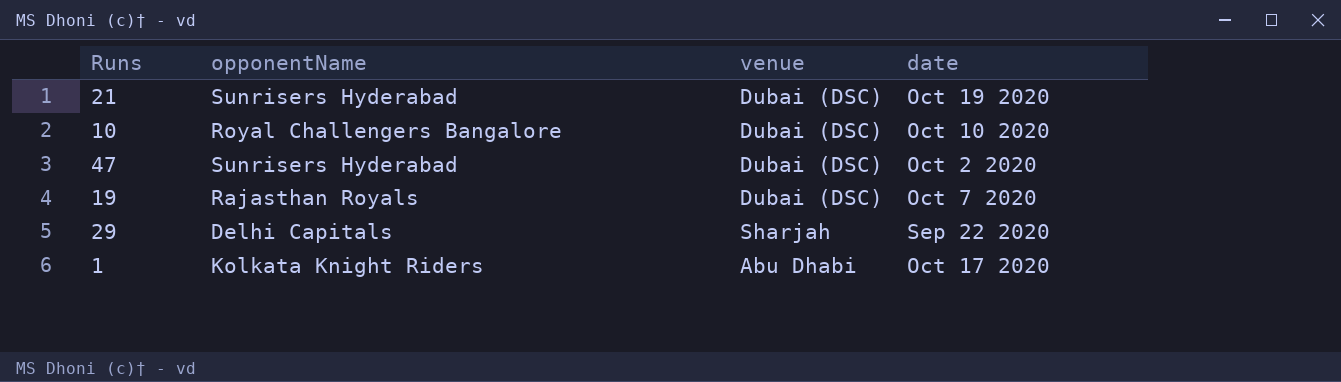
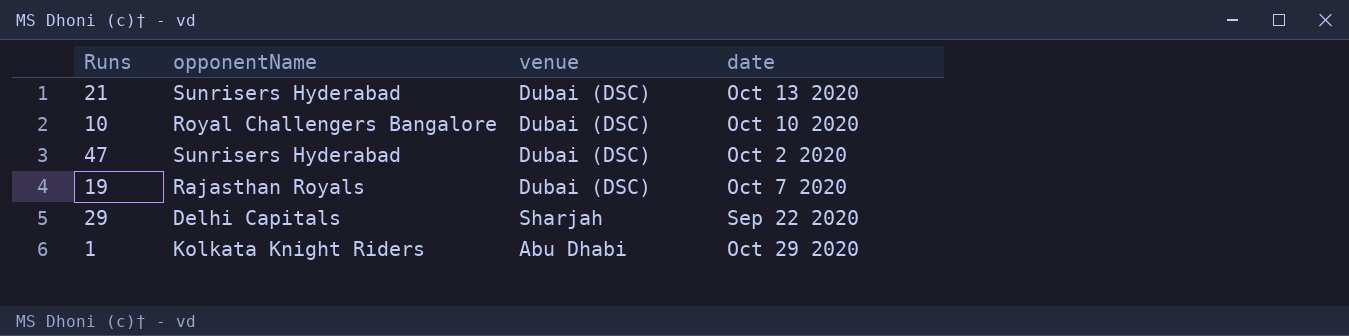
21 | date: Oct 19 2020 -> Oct 13 2020
1 | date: Oct 17 2020 -> Oct 29 2020

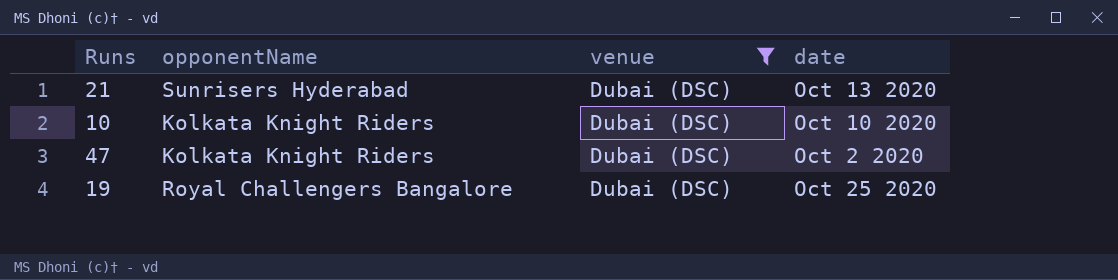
filter: none -> venue = Dubai (DSC)
10 | opponentName: Royal Challengers Bangalore -> Kolkata Knight Riders
47 | opponentName: Sunrisers Hyderabad -> Kolkata Knight Riders
19 | opponentName: Rajasthan Royals -> Royal Challengers Bangalore
19 | date: Oct 7 2020 -> Oct 25 2020

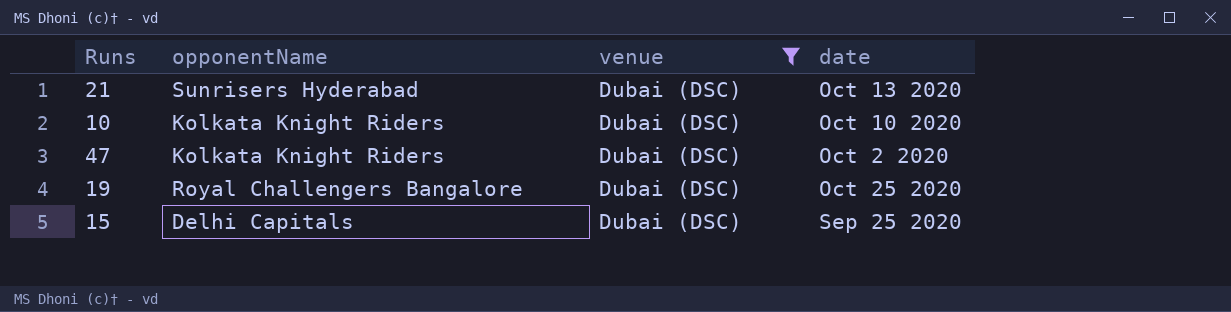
row 15: none -> Delhi Capitals | Dubai (DSC) | Sep 25 2020

